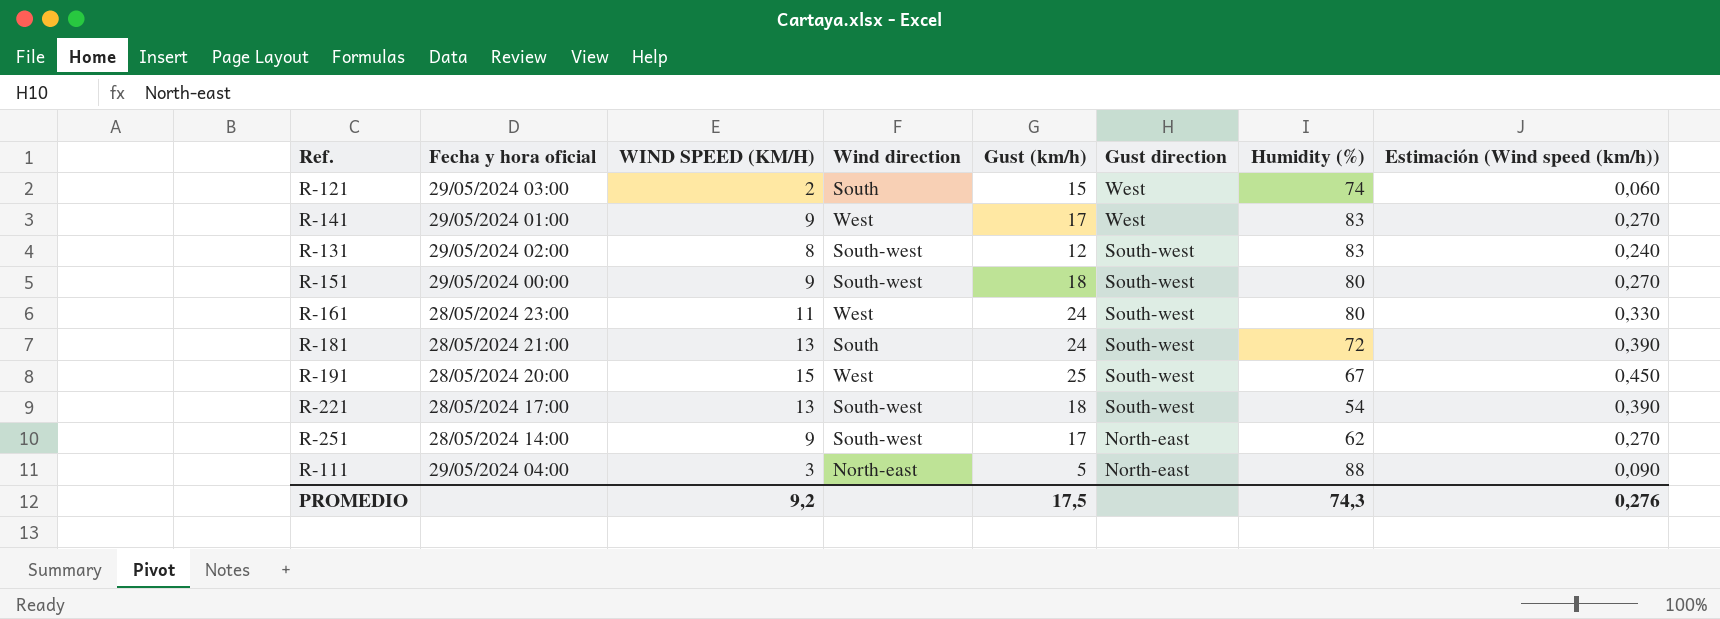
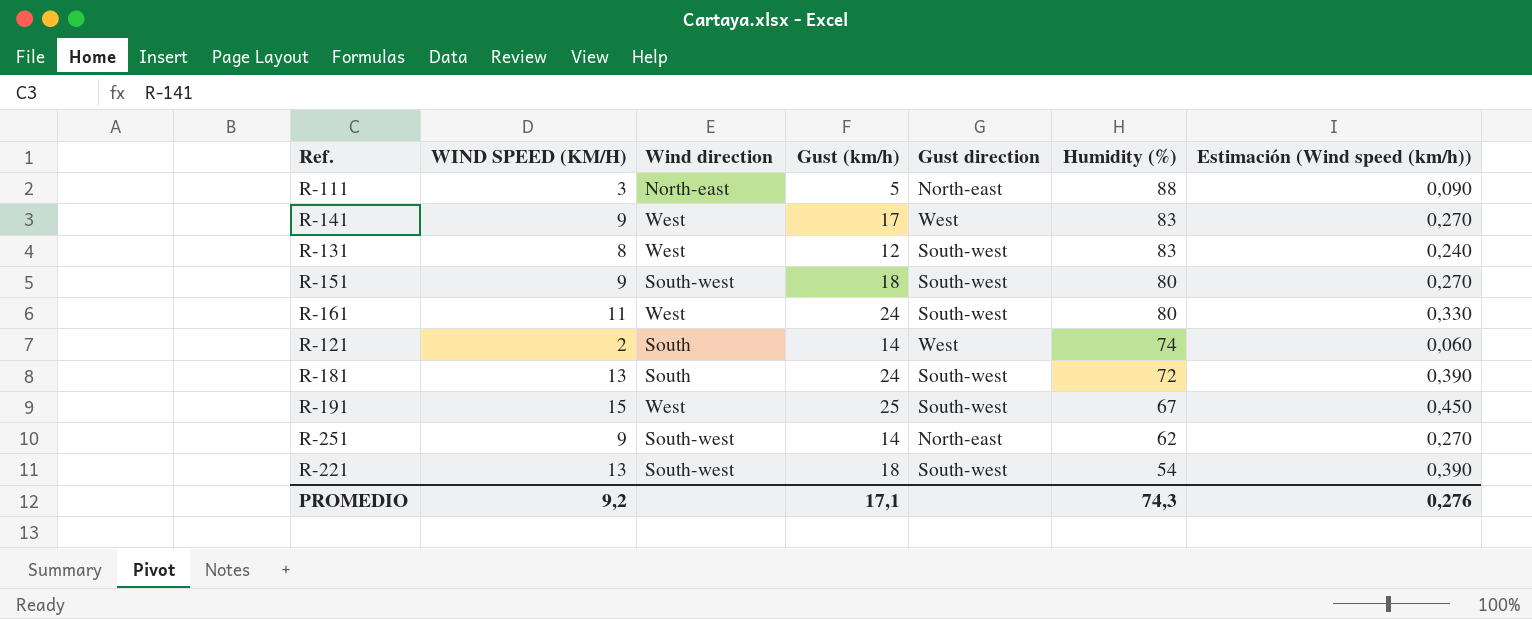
row order: Gust direction descending -> Humidity (%) descending
column Fecha y hora oficial | position: 2 -> none
R-131 | Wind direction: South-west -> West
R-121 | Gust (km/h): 15 -> 14
R-251 | Gust (km/h): 17 -> 14
PROMEDIO | Gust (km/h): 17,5 -> 17,1

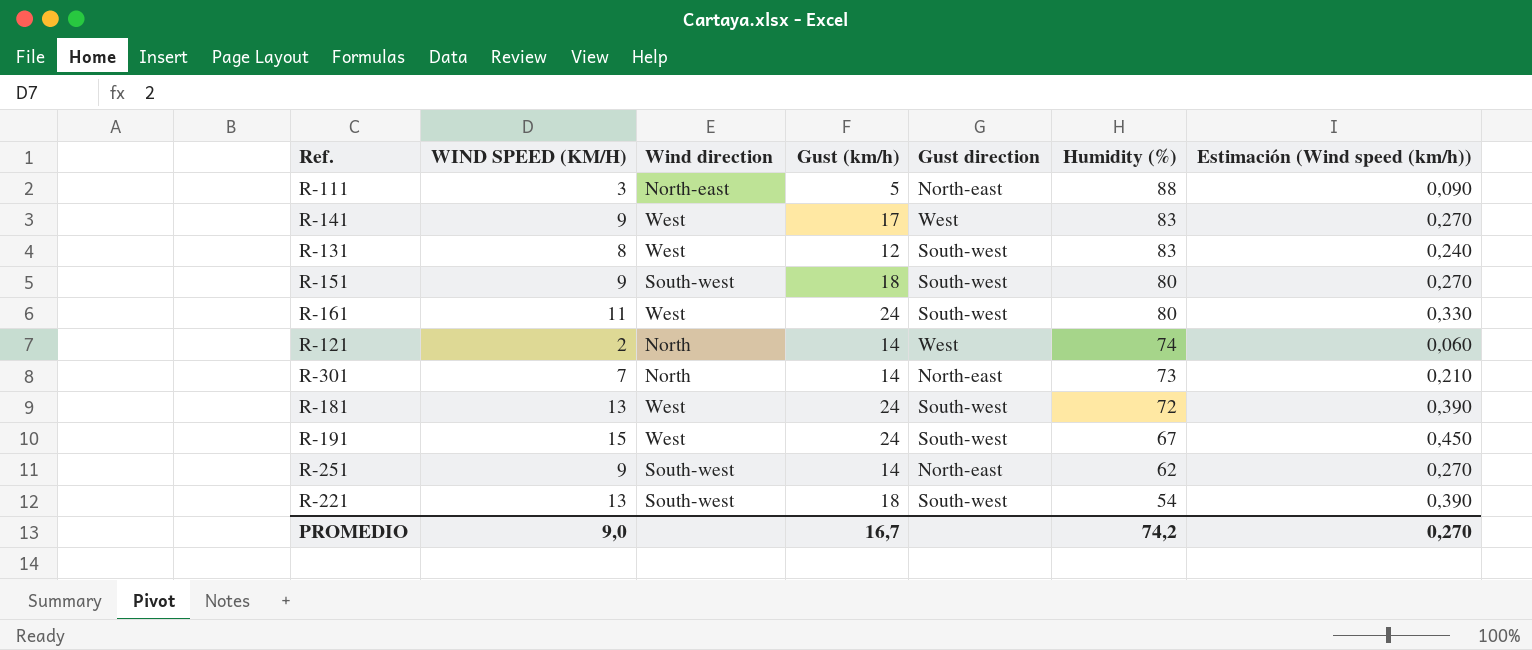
R-121 | Wind direction: South -> North
row R-301: none -> 7 | North | 14 | North-east | 73 | 0,210
R-181 | Wind direction: South -> West
R-191 | Gust (km/h): 25 -> 24
PROMEDIO | WIND SPEED (KM/H): 9,2 -> 9,0
PROMEDIO | Gust (km/h): 17,1 -> 16,7
PROMEDIO | Humidity (%): 74,3 -> 74,2
PROMEDIO | Estimación (Wind speed (km/h)): 0,276 -> 0,270

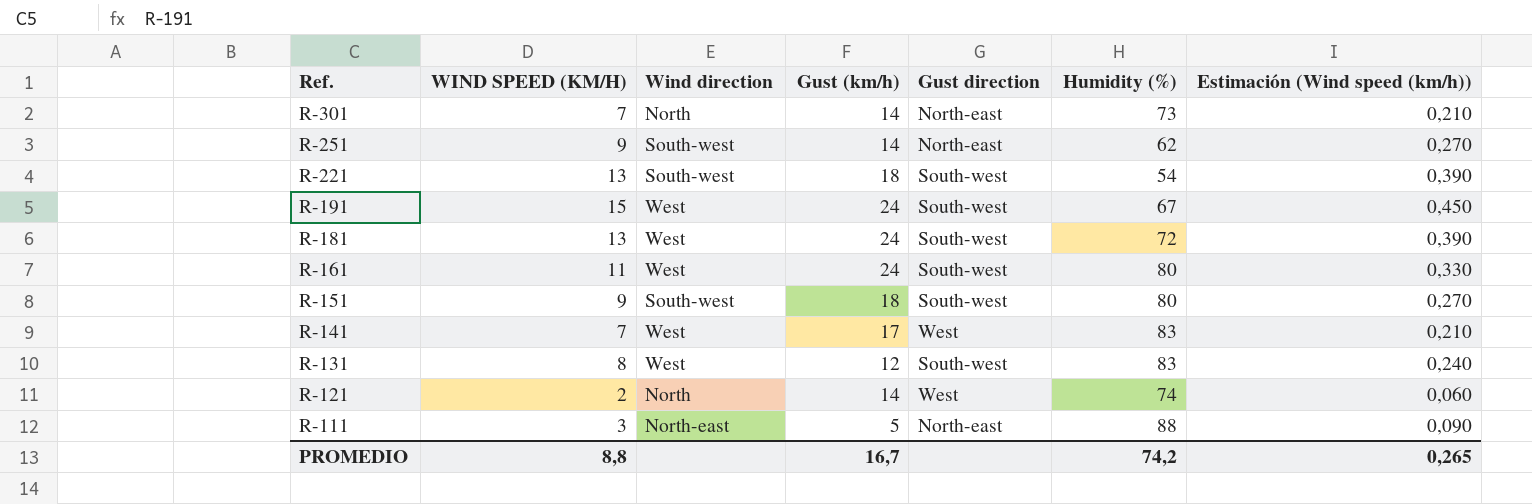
row order: Humidity (%) descending -> Ref. descending
R-141 | WIND SPEED (KM/H): 9 -> 7
R-141 | Estimación (Wind speed (km/h)): 0,270 -> 0,210
PROMEDIO | WIND SPEED (KM/H): 9,0 -> 8,8
PROMEDIO | Estimación (Wind speed (km/h)): 0,270 -> 0,265

